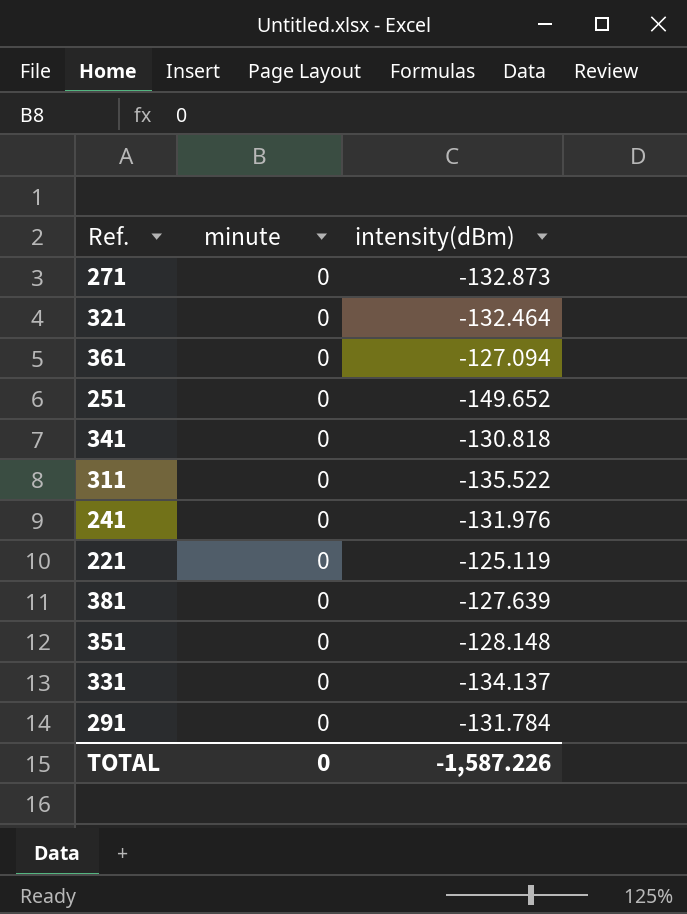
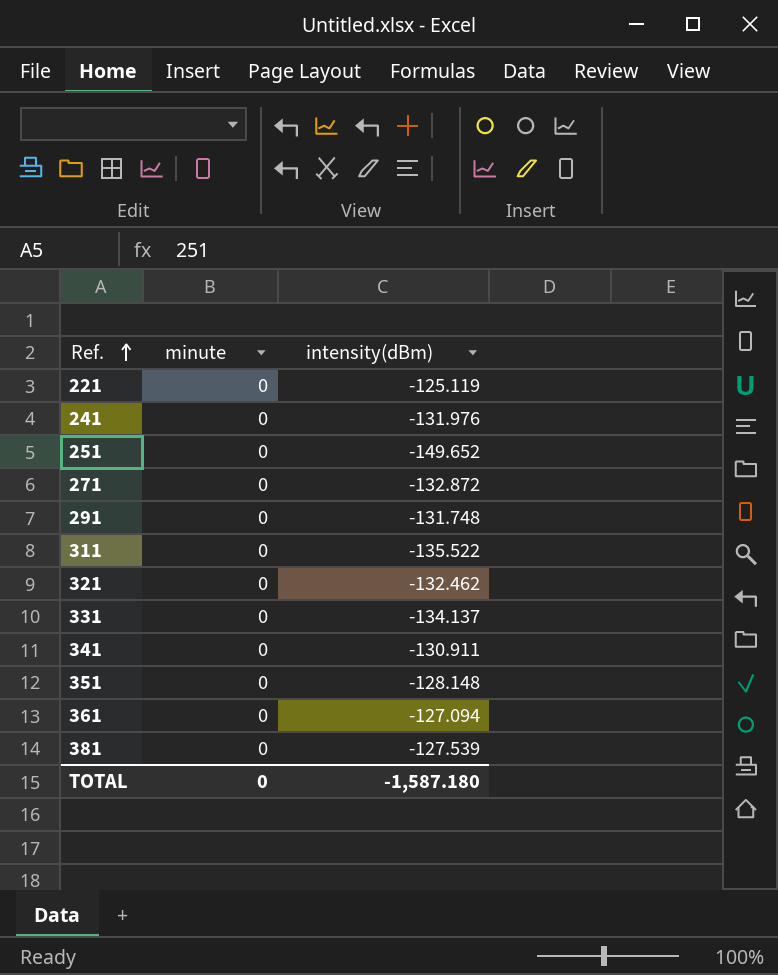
row order: none -> Ref. ascending
271 | intensity(dBm): -132.873 -> -132.872
291 | intensity(dBm): -131.784 -> -131.748
321 | intensity(dBm): -132.464 -> -132.462
341 | intensity(dBm): -130.818 -> -130.911
381 | intensity(dBm): -127.639 -> -127.539
TOTAL | intensity(dBm): -1,587.226 -> -1,587.180

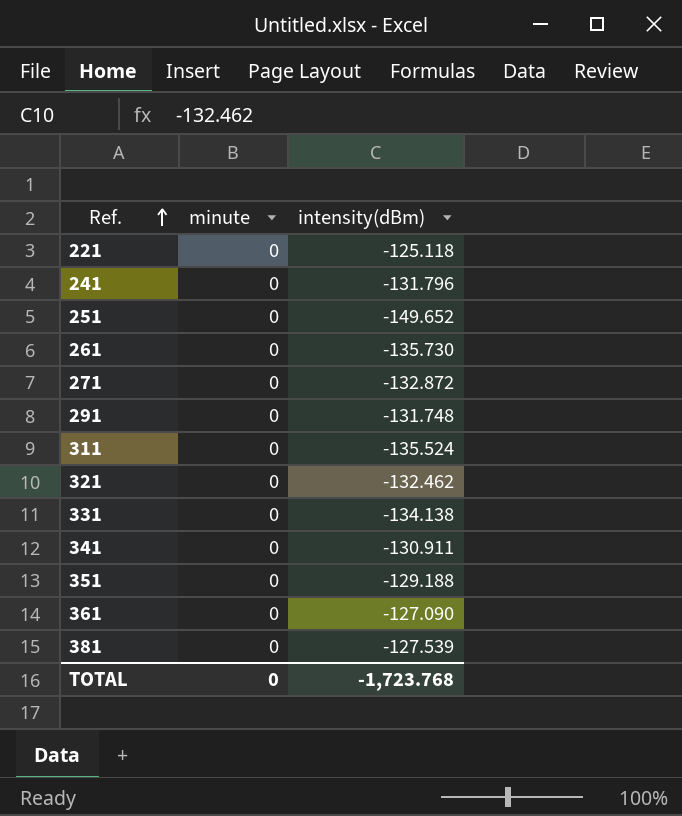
221 | intensity(dBm): -125.119 -> -125.118
241 | intensity(dBm): -131.976 -> -131.796
row 261: none -> 0 | -135.730
311 | intensity(dBm): -135.522 -> -135.524
331 | intensity(dBm): -134.137 -> -134.138
351 | intensity(dBm): -128.148 -> -129.188
361 | intensity(dBm): -127.094 -> -127.090
TOTAL | intensity(dBm): -1,587.180 -> -1,723.768

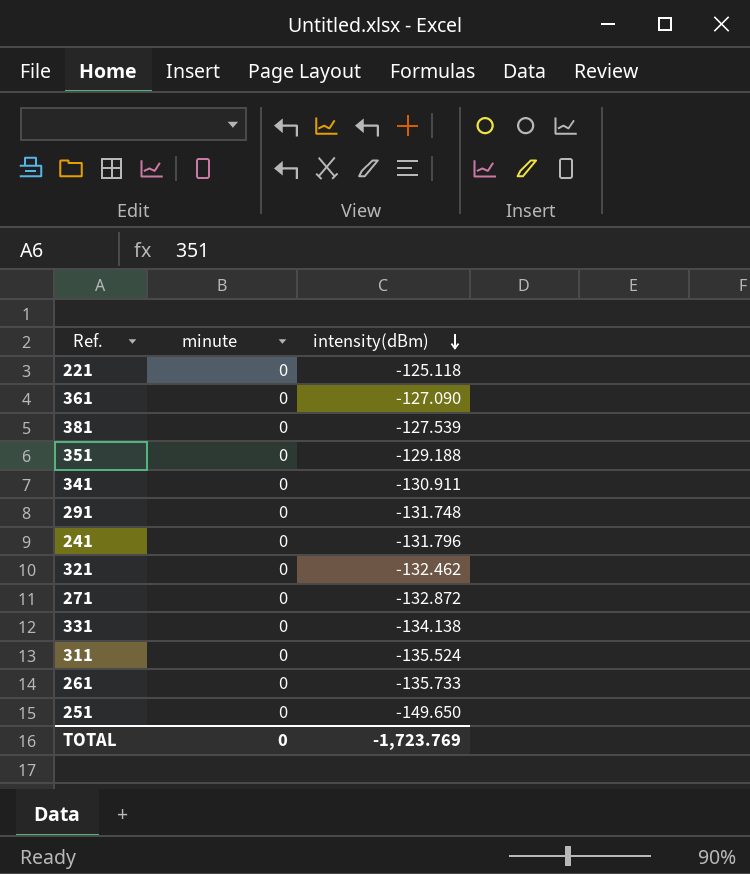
row order: Ref. ascending -> intensity(dBm) descending
261 | intensity(dBm): -135.730 -> -135.733
251 | intensity(dBm): -149.652 -> -149.650
TOTAL | intensity(dBm): -1,723.768 -> -1,723.769

